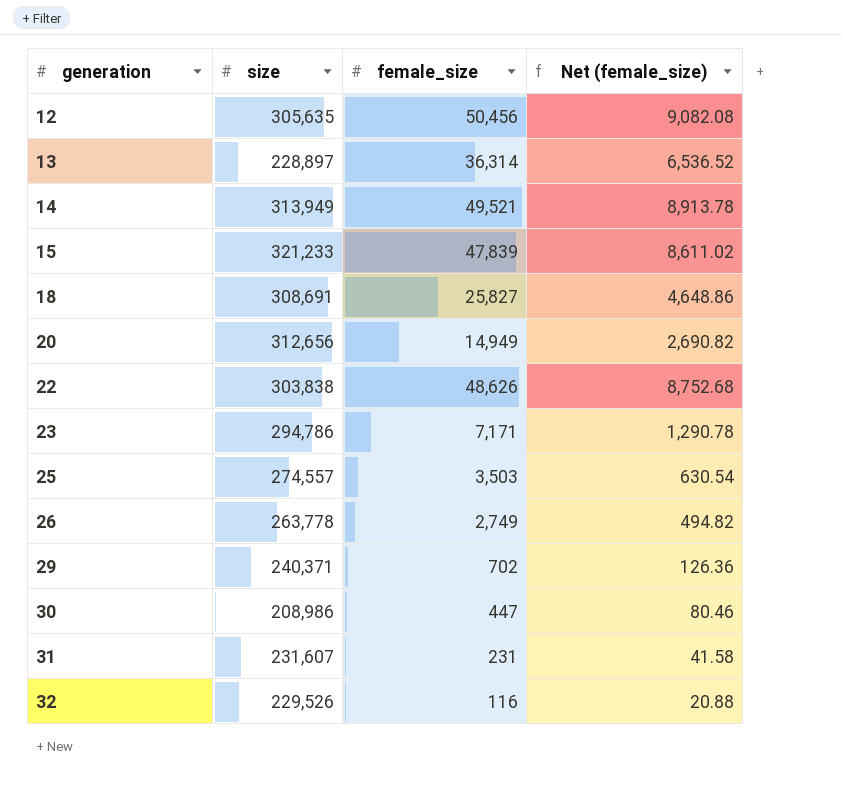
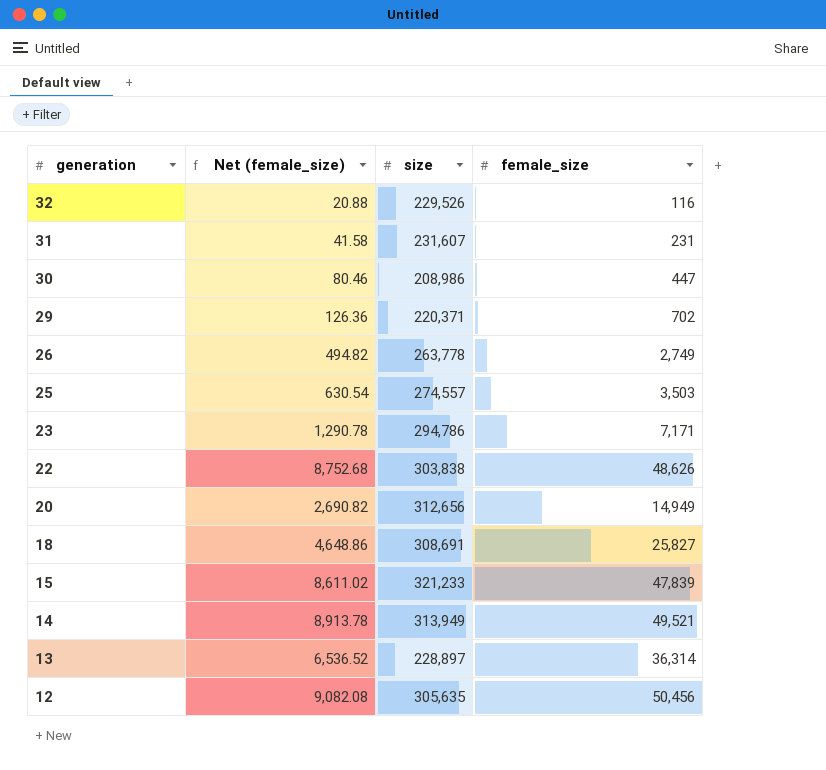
row order: generation ascending -> generation descending
column Net (female_size) | position: 4 -> 2
29 | size: 240,371 -> 220,371

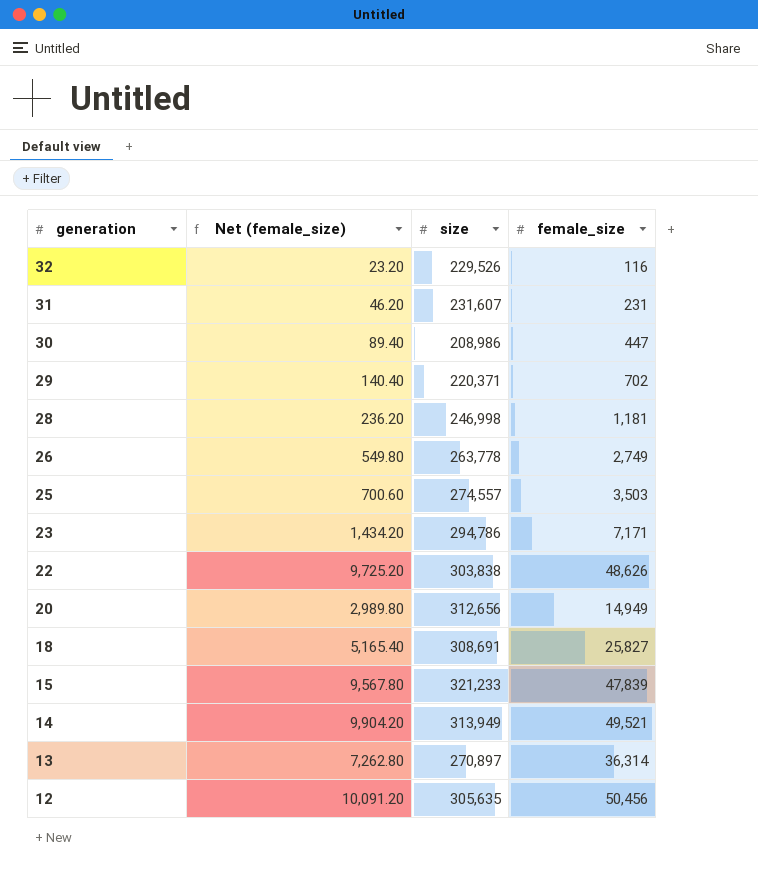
column Net (female_size) | formula: [female_size] * 0.18 -> [female_size] * 0.2
row 28: none -> 236.20 | 246,998 | 1,181
13 | size: 228,897 -> 270,897

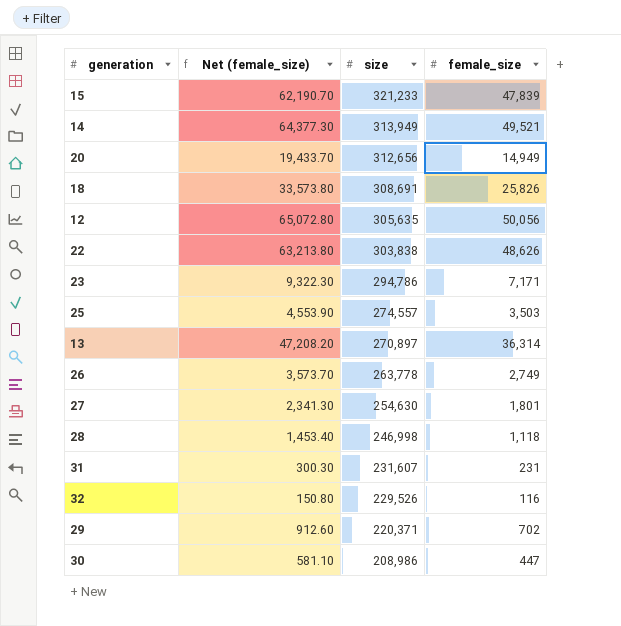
row order: generation descending -> size descending
column Net (female_size) | formula: [female_size] * 0.2 -> [female_size] * 1.3
18 | female_size: 25,827 -> 25,826
12 | female_size: 50,456 -> 50,056
row 27: none -> 2,341.30 | 254,630 | 1,801
28 | female_size: 1,181 -> 1,118

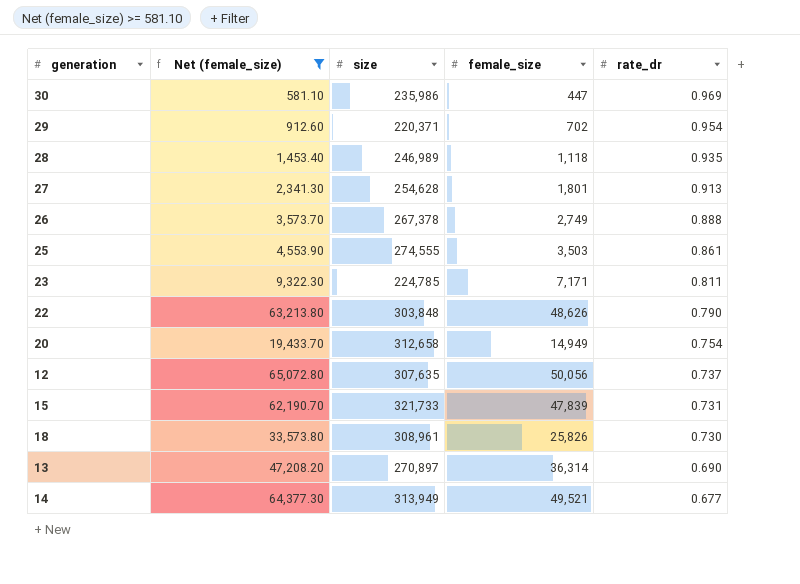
filter: none -> Net (female_size) >= 581.10
row order: size descending -> rate_dr descending
column rate_dr | position: none -> 5
30 | size: 208,986 -> 235,986
28 | size: 246,998 -> 246,989
27 | size: 254,630 -> 254,628
26 | size: 263,778 -> 267,378
25 | size: 274,557 -> 274,555
23 | size: 294,786 -> 224,785
22 | size: 303,838 -> 303,848
20 | size: 312,656 -> 312,658
12 | size: 305,635 -> 307,635
15 | size: 321,233 -> 321,733
18 | size: 308,691 -> 308,961

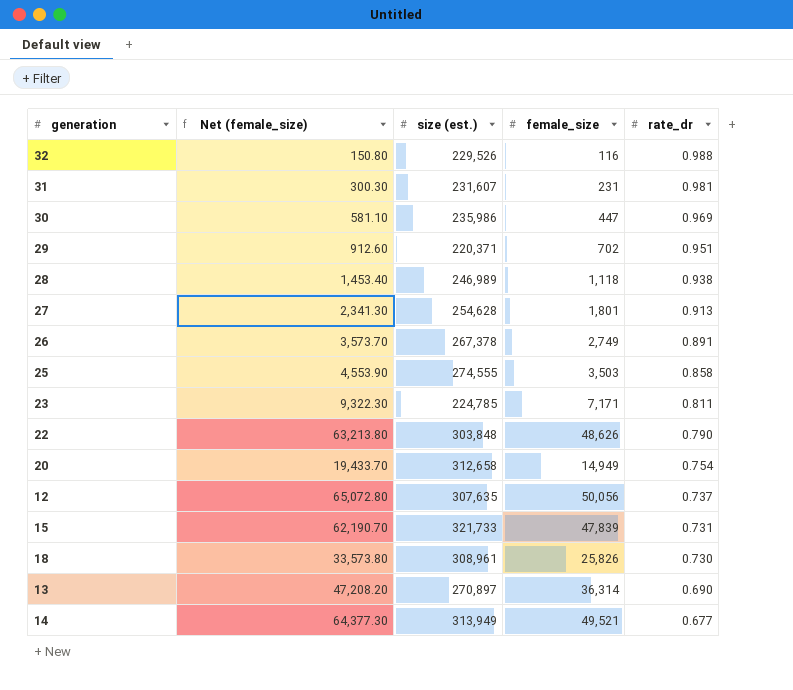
filter: Net (female_size) >= 581.10 -> none
column name: size -> size (est.)
29 | rate_dr: 0.954 -> 0.951
28 | rate_dr: 0.935 -> 0.938
26 | rate_dr: 0.888 -> 0.891
25 | rate_dr: 0.861 -> 0.858

